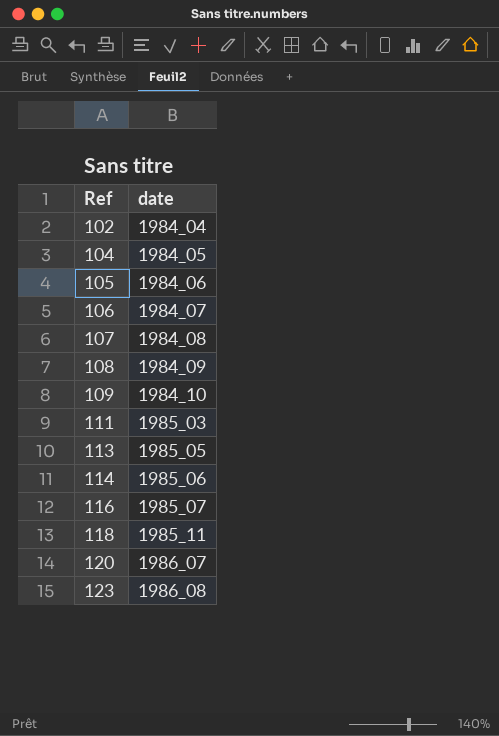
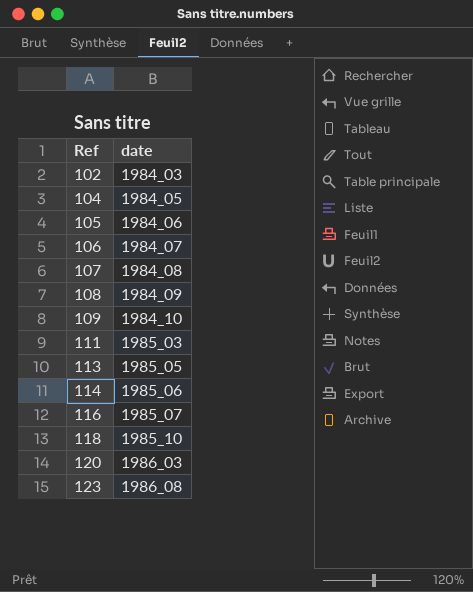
102 | date: 1984_04 -> 1984_03
118 | date: 1985_11 -> 1985_10
120 | date: 1986_07 -> 1986_03

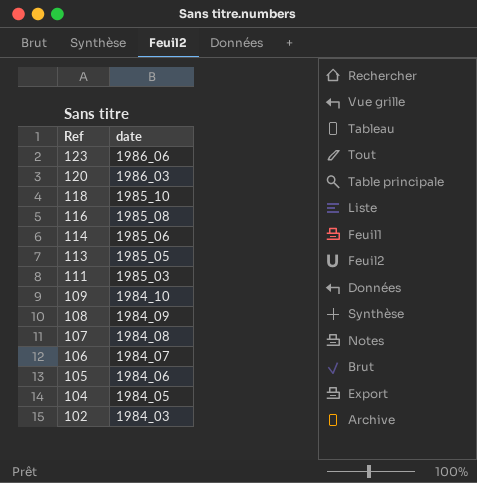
row order: Ref ascending -> Ref descending
123 | date: 1986_08 -> 1986_06
116 | date: 1985_07 -> 1985_08

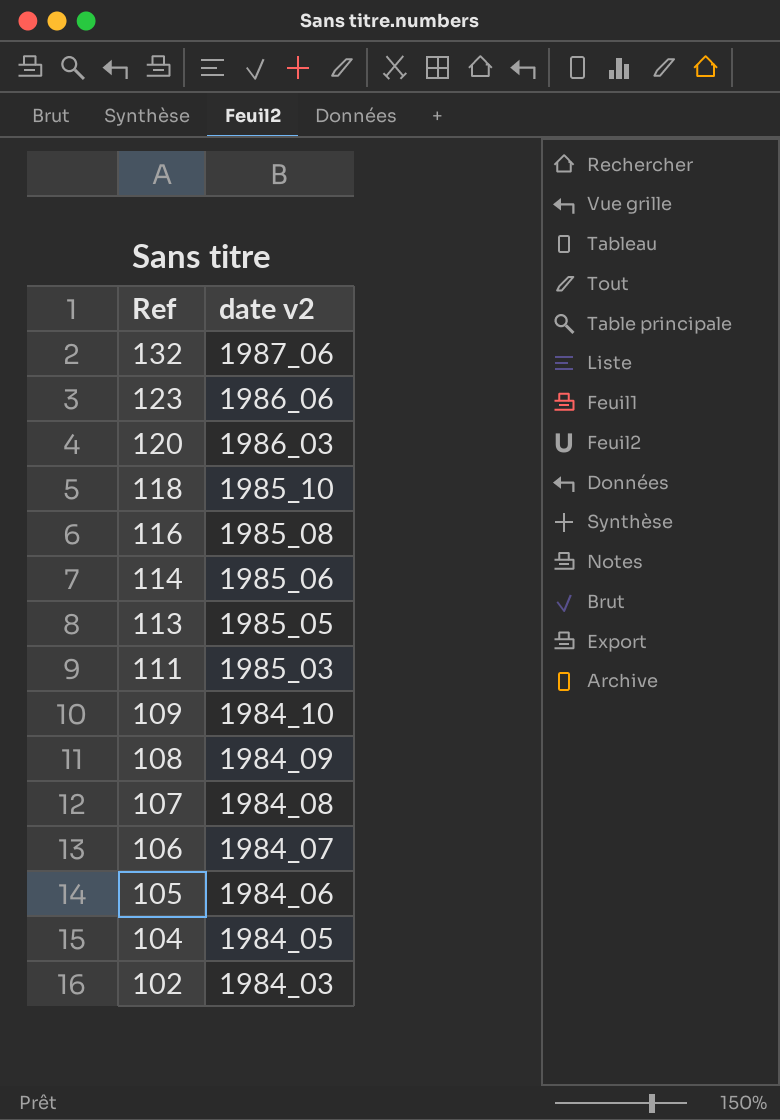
column name: date -> date v2
row 132: none -> 1987_06

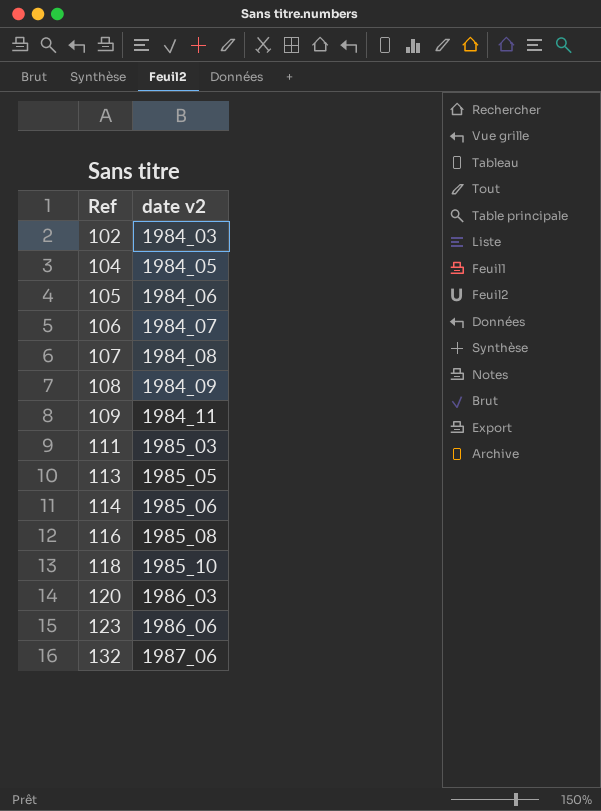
row order: Ref descending -> Ref ascending
109 | date v2: 1984_10 -> 1984_11

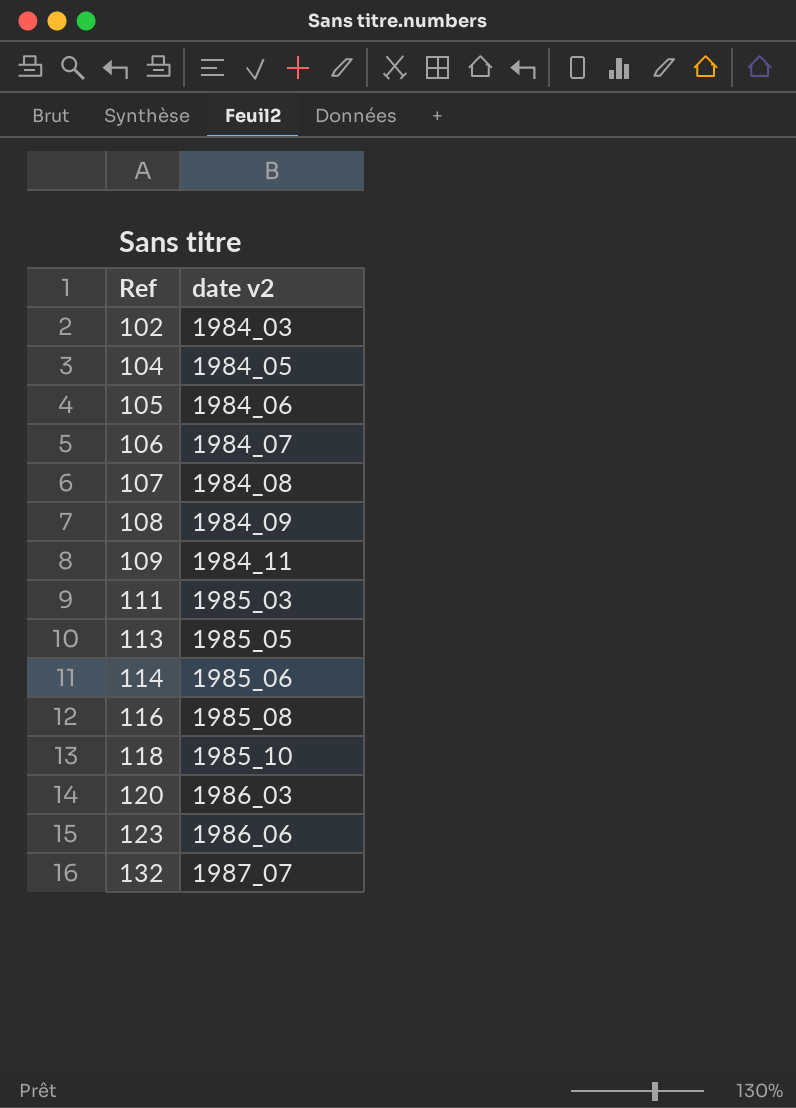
132 | date v2: 1987_06 -> 1987_07

